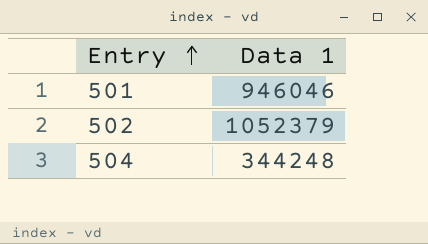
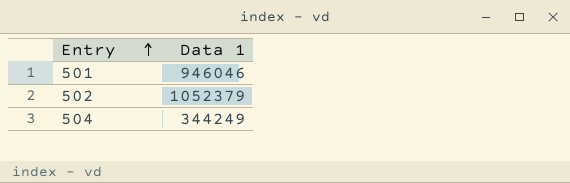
504 | Data 1: 344248 -> 344249

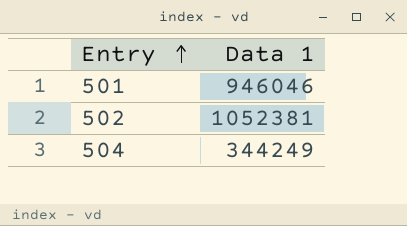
502 | Data 1: 1052379 -> 1052381

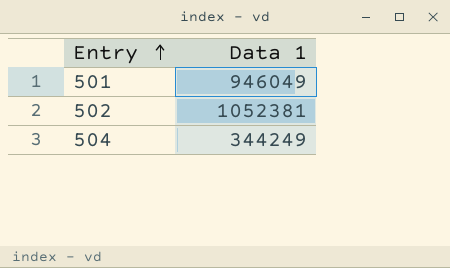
501 | Data 1: 946046 -> 946049

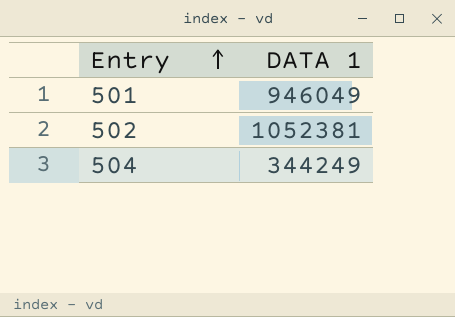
column name: Data 1 -> DATA 1

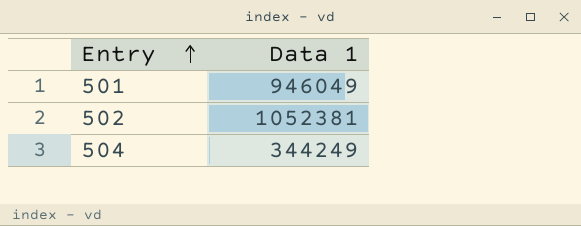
column name: DATA 1 -> Data 1

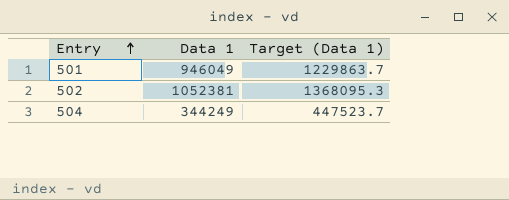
column Target (Data 1) | formula: none -> [Data 1] * 1.3

